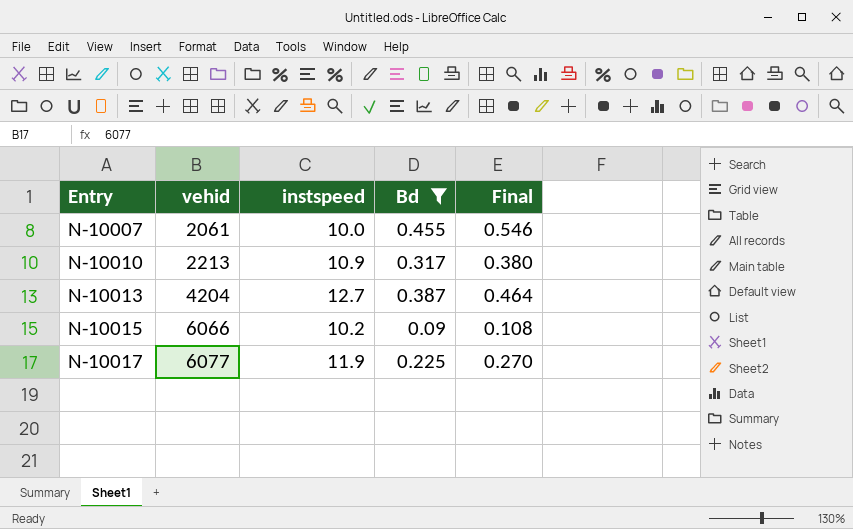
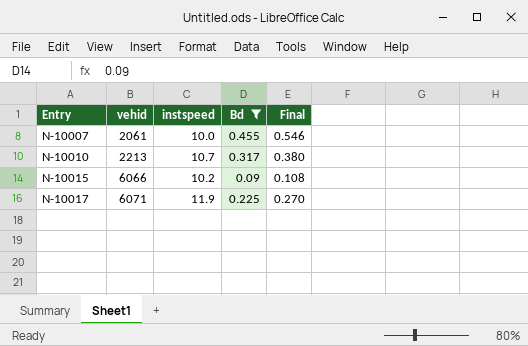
row N-10013: 4204 | 12.7 | 0.387 | 0.464 -> none
N-10010 | instspeed: 10.9 -> 10.7
N-10017 | vehid: 6077 -> 6071

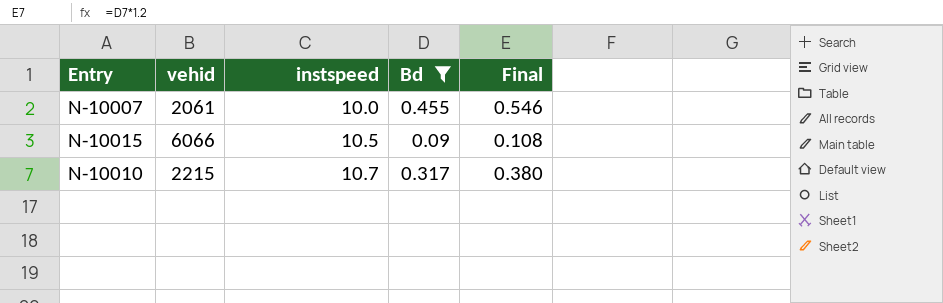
row order: Entry ascending -> instspeed ascending
row N-10017: 6071 | 11.9 | 0.225 | 0.270 -> none
N-10015 | instspeed: 10.2 -> 10.5
N-10010 | vehid: 2213 -> 2215

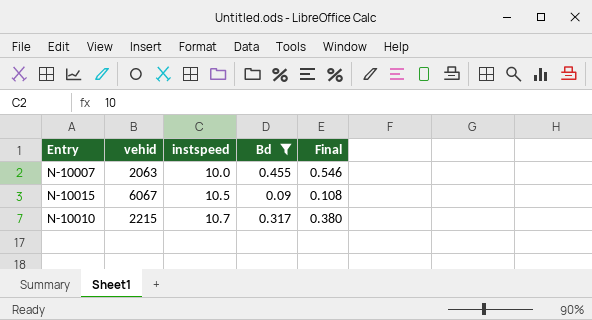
N-10007 | vehid: 2061 -> 2063
N-10015 | vehid: 6066 -> 6067

